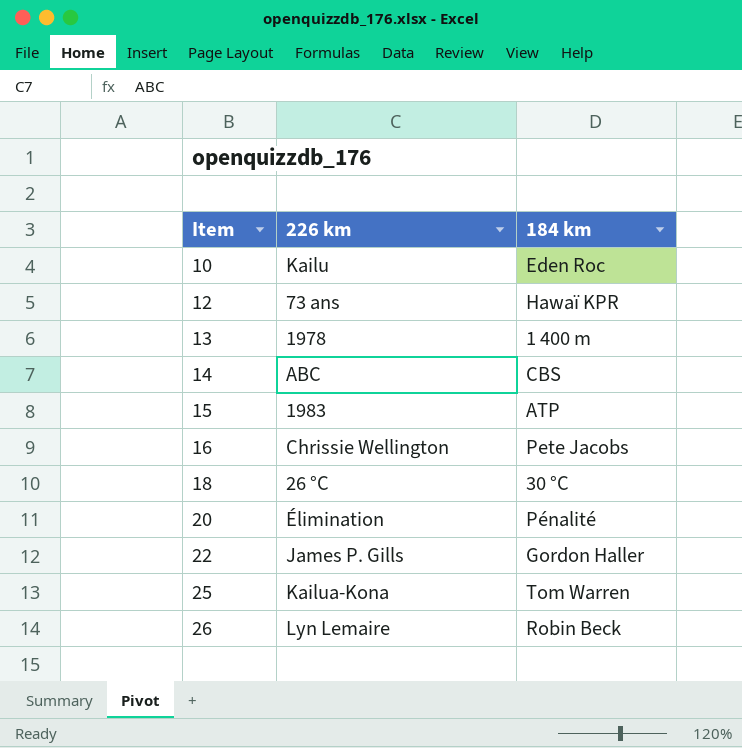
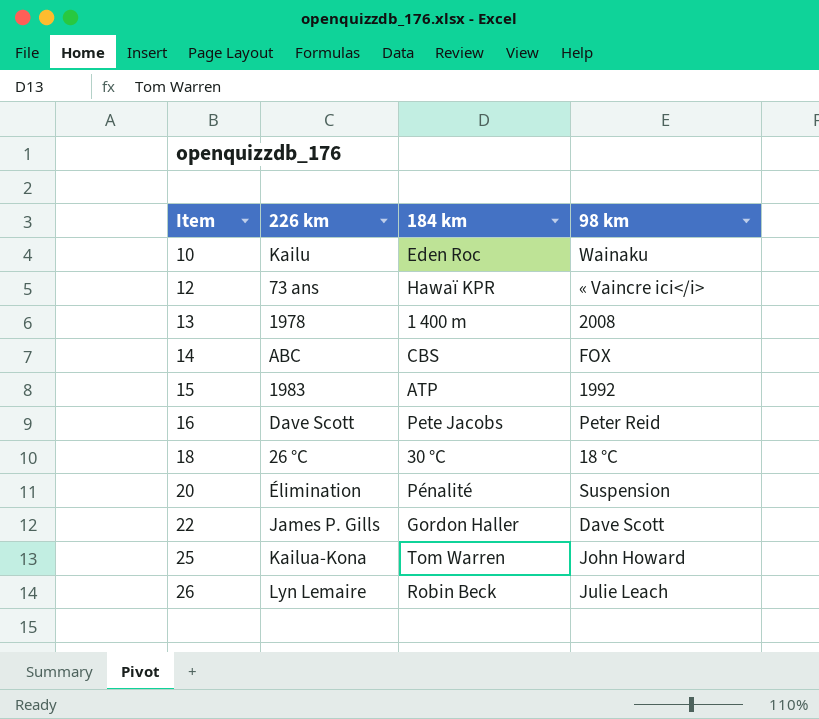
column 98 km | position: none -> 4
16 | 226 km: Chrissie Wellington -> Dave Scott

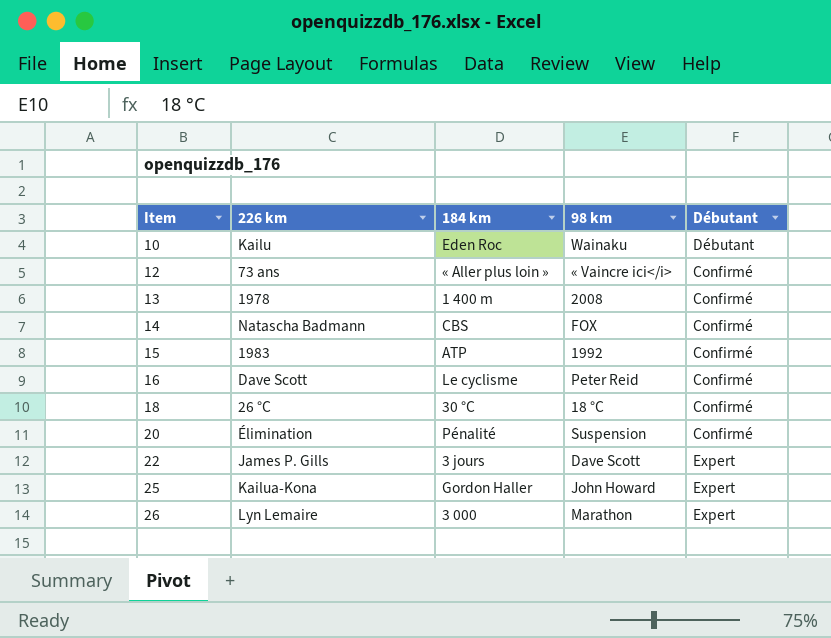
column Débutant | position: none -> 5
12 | 184 km: Hawaï KPR -> « Aller plus loin »
14 | 226 km: ABC -> Natascha Badmann
16 | 184 km: Pete Jacobs -> Le cyclisme
22 | 184 km: Gordon Haller -> 3 jours
25 | 184 km: Tom Warren -> Gordon Haller
26 | 184 km: Robin Beck -> 3 000
26 | 98 km: Julie Leach -> Marathon

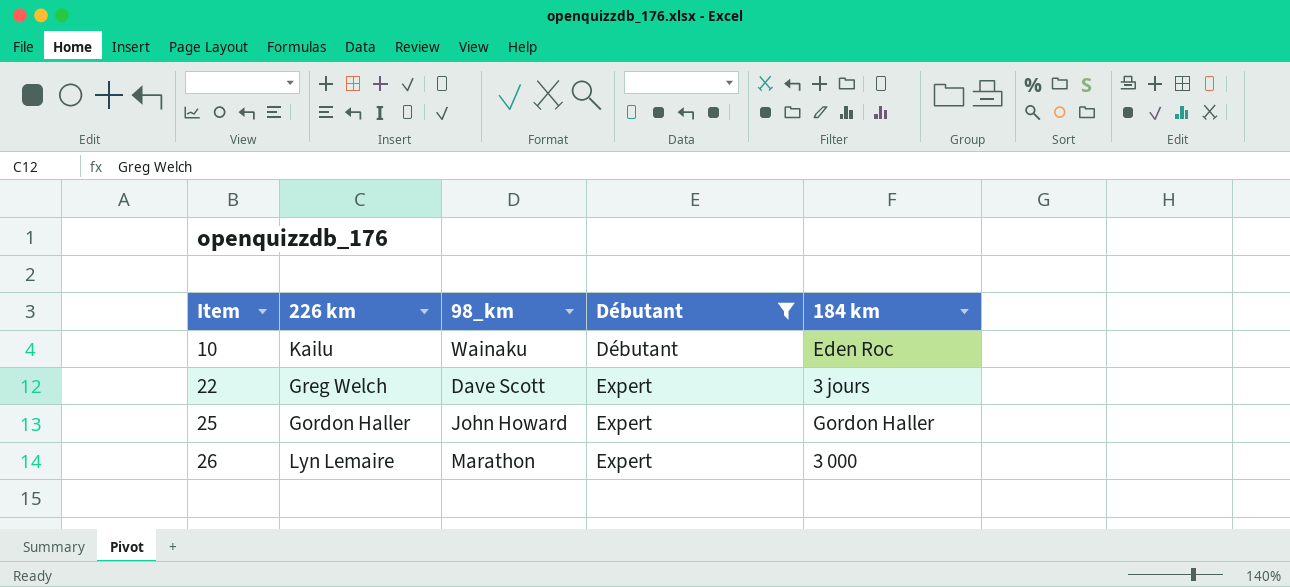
filter: none -> Débutant != Confirmé
column name: 98 km -> 98_km
column 184 km | position: 3 -> 5
22 | 226 km: James P. Gills -> Greg Welch
25 | 226 km: Kailua-Kona -> Gordon Haller

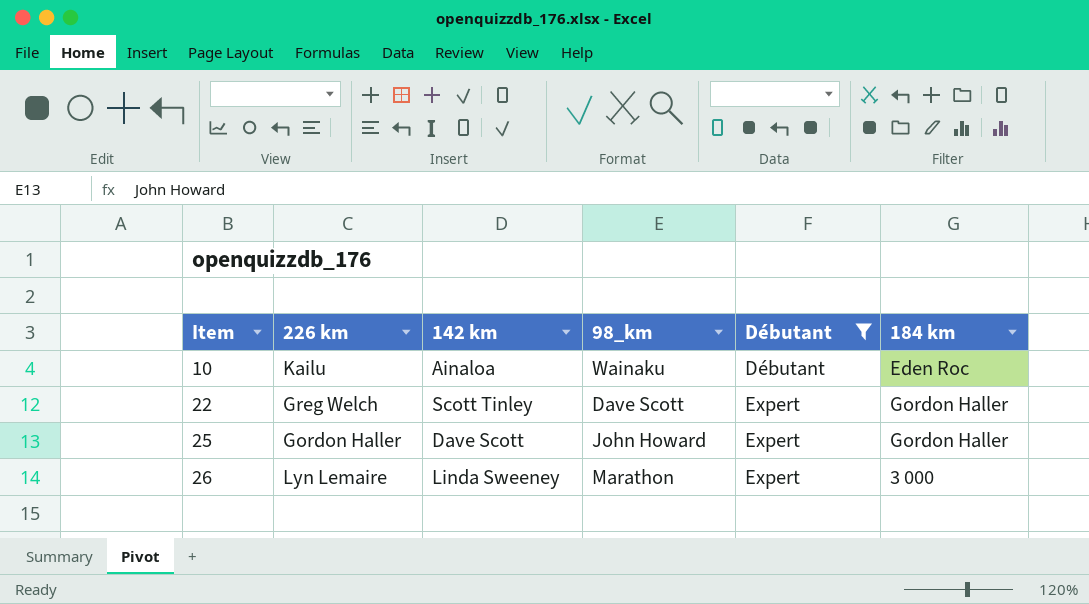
column 142 km | position: none -> 3
22 | 184 km: 3 jours -> Gordon Haller

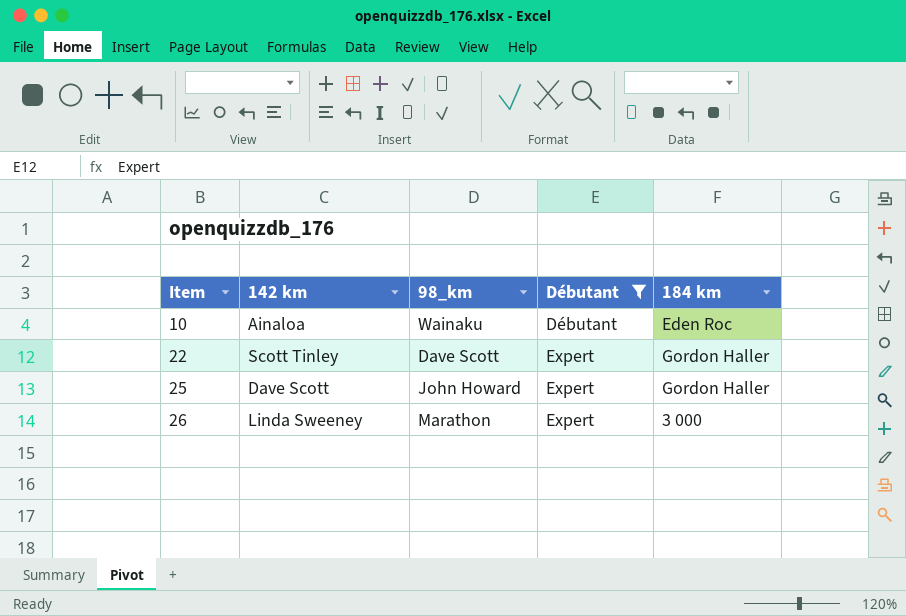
column 226 km | position: 2 -> none

